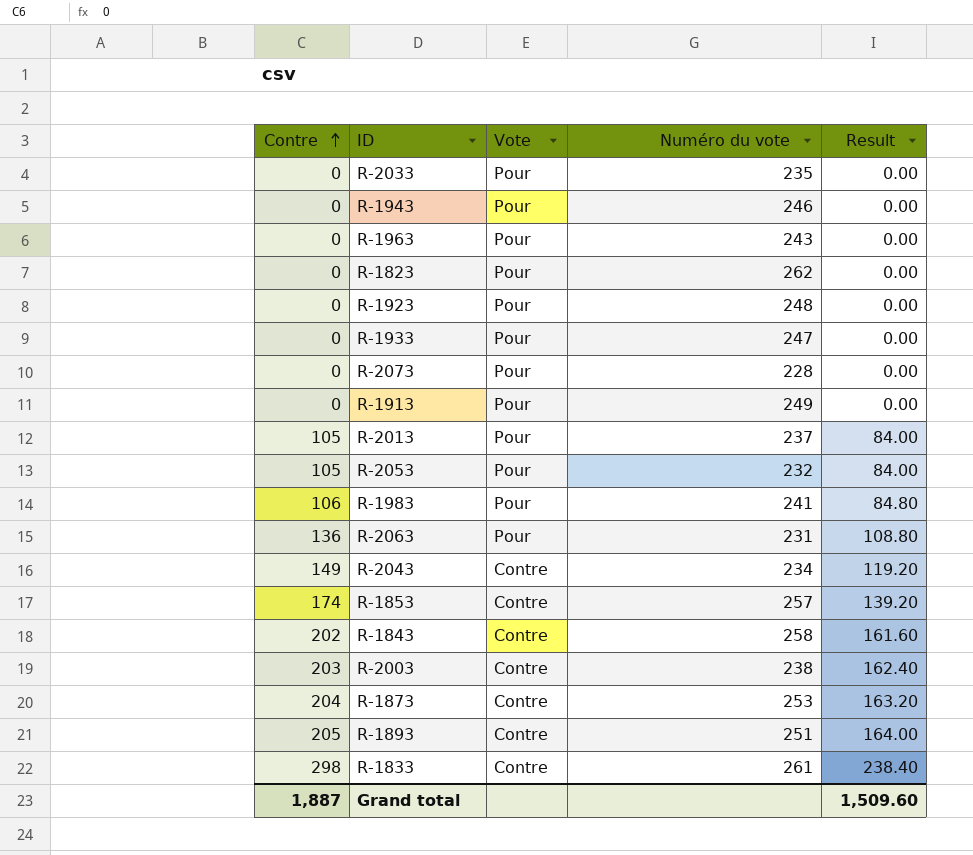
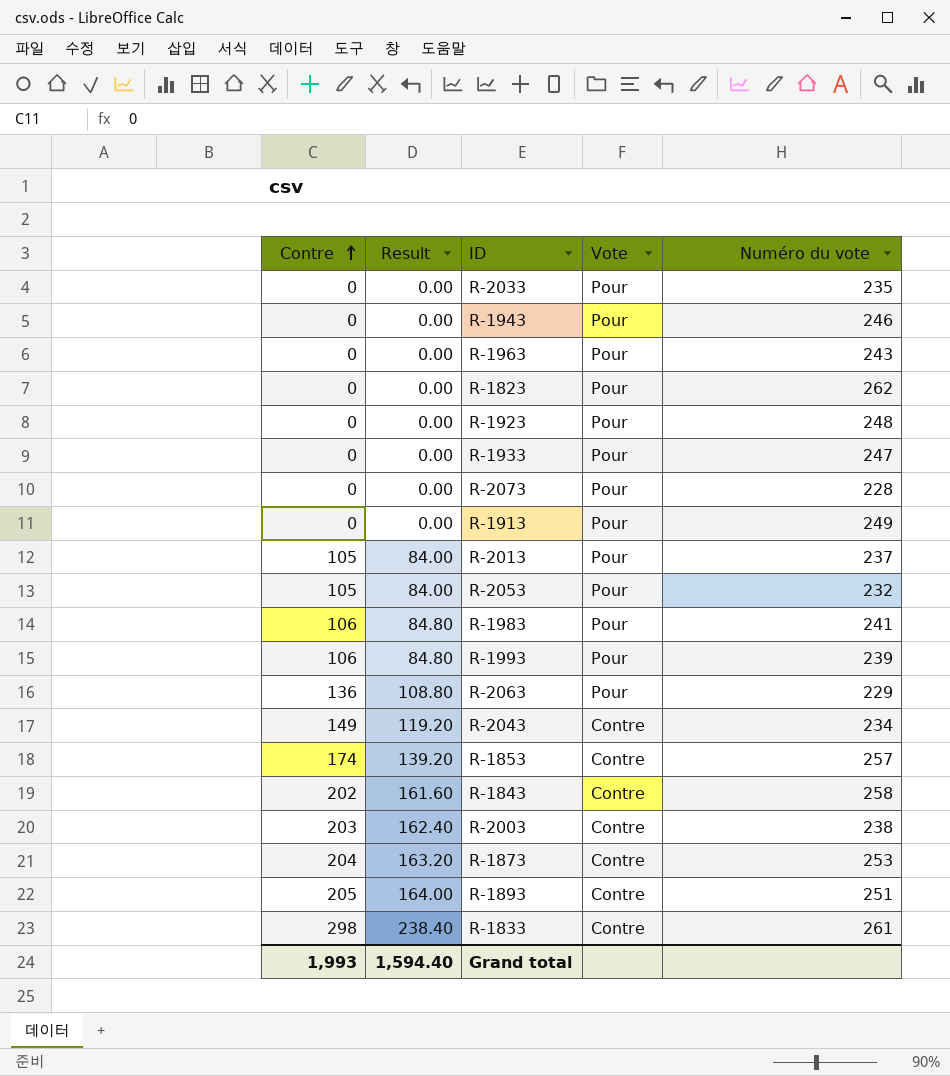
column Result | position: 5 -> 2
row R-1993: none -> 106 | 84.80 | Pour | 239
R-2063 | Numéro du vote: 231 -> 229
Grand total | Contre: 1,887 -> 1,993
Grand total | Result: 1,509.60 -> 1,594.40

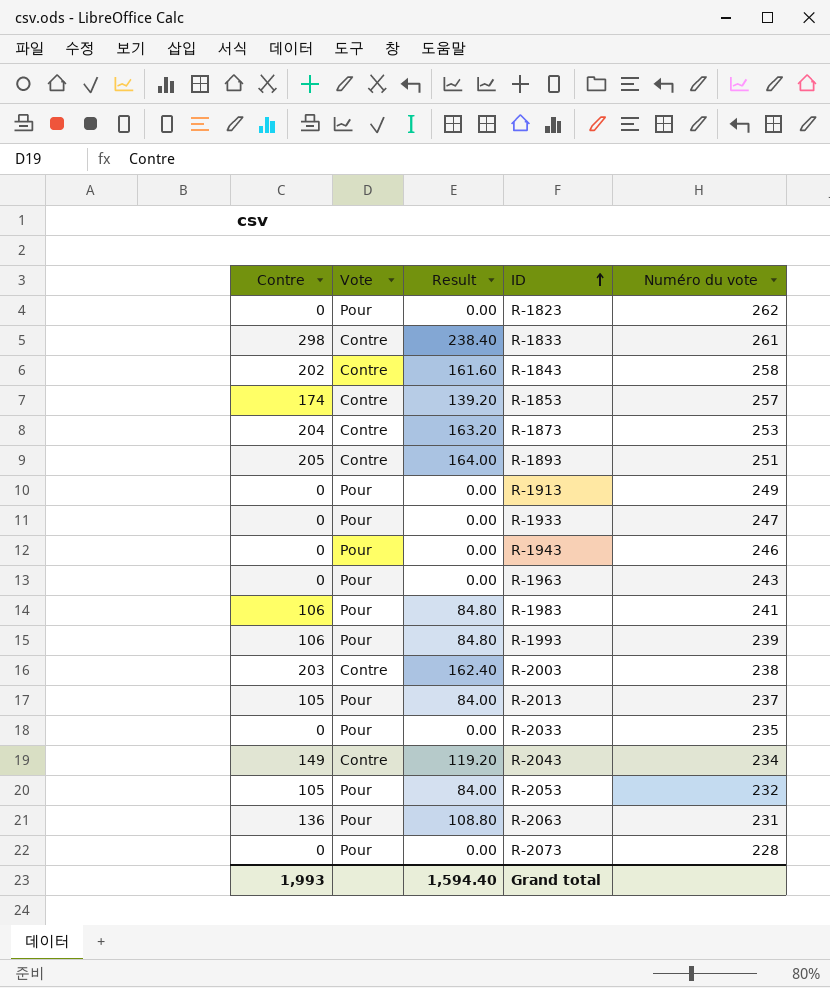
row order: Contre ascending -> ID ascending
column Vote | position: 4 -> 2
row R-1923: 0 | 0.00 | Pour | 248 -> none
R-2063 | Numéro du vote: 229 -> 231

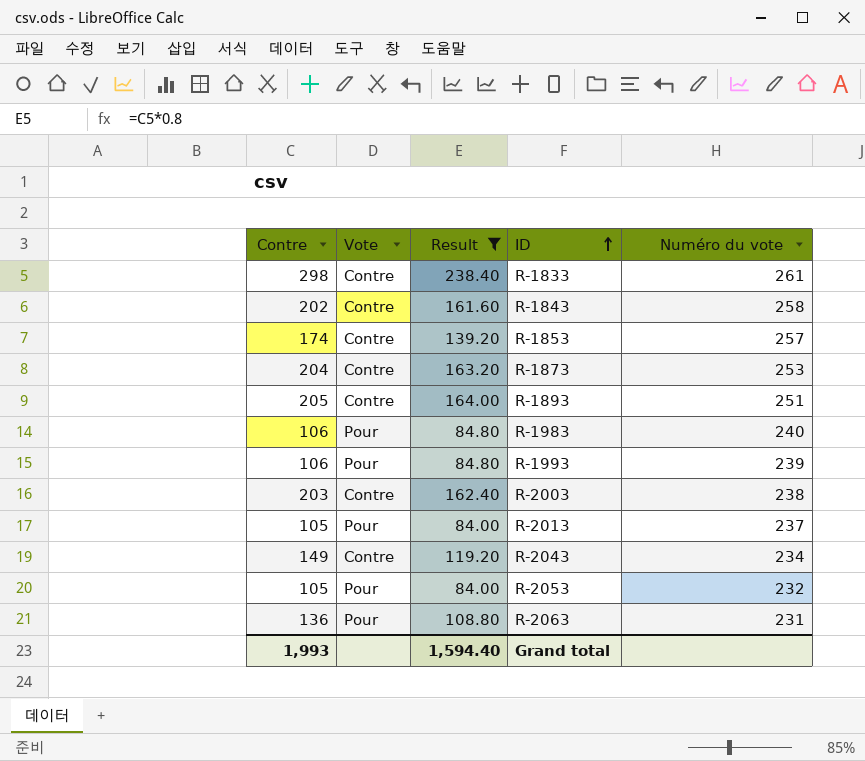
filter: none -> Result != 0.00
R-1983 | Numéro du vote: 241 -> 240

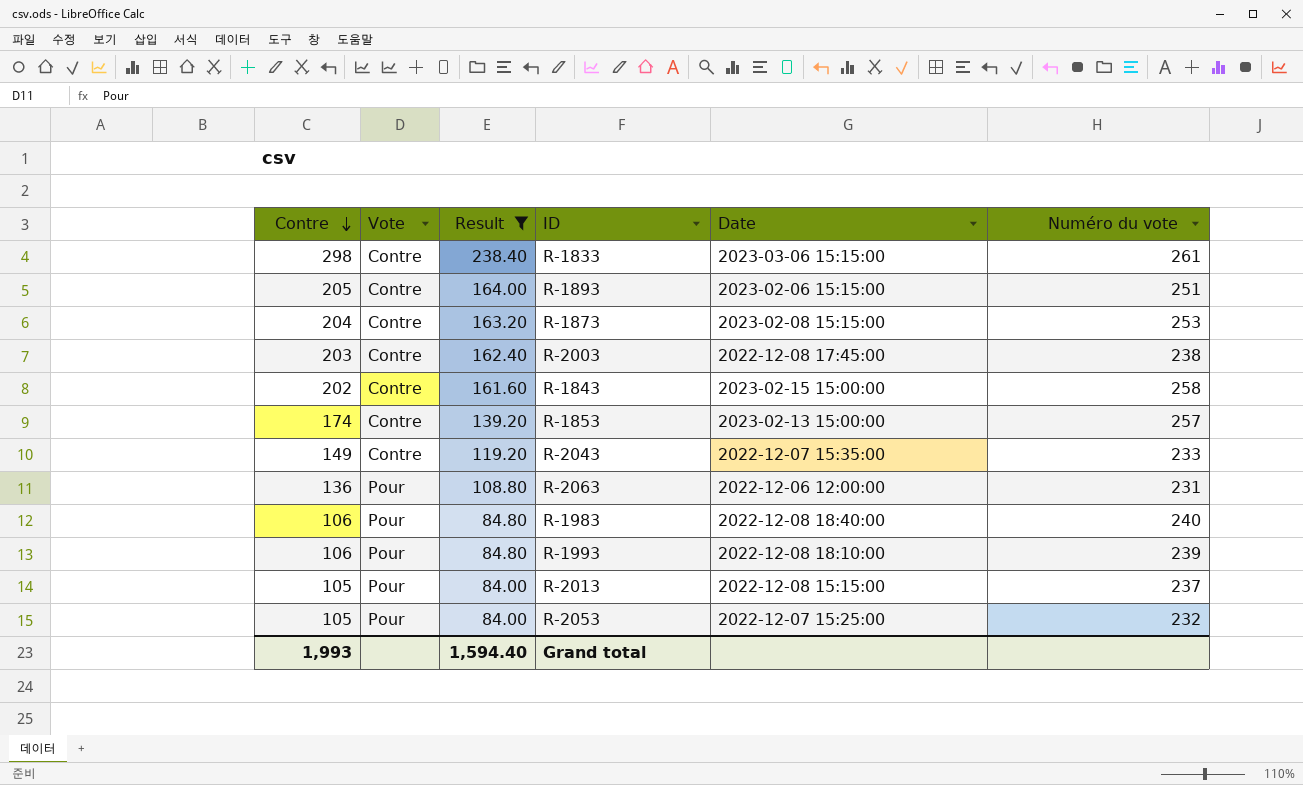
row order: ID ascending -> Contre descending
column Date | position: none -> 5
R-2043 | Numéro du vote: 234 -> 233

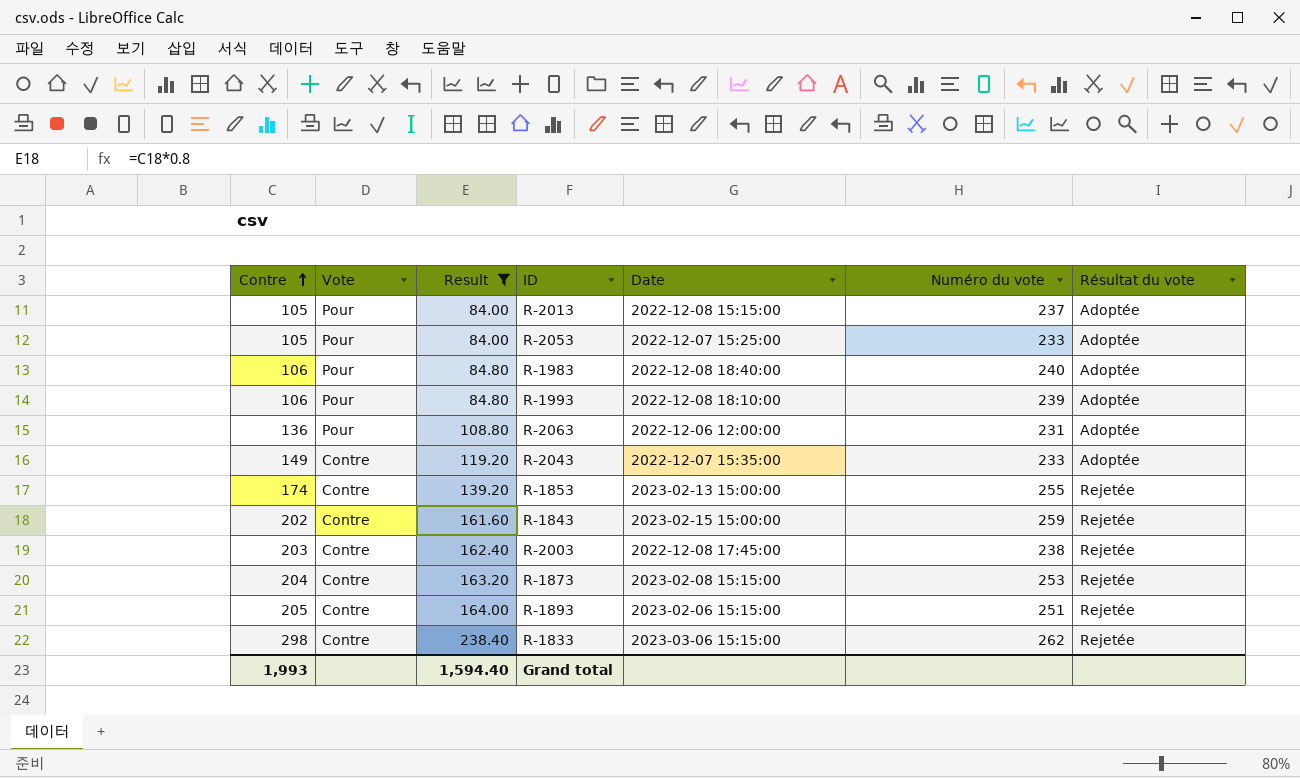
row order: Contre descending -> Contre ascending
column Résultat du vote | position: none -> 7
R-2053 | Numéro du vote: 232 -> 233
R-1853 | Numéro du vote: 257 -> 255
R-1843 | Numéro du vote: 258 -> 259
R-1833 | Numéro du vote: 261 -> 262

